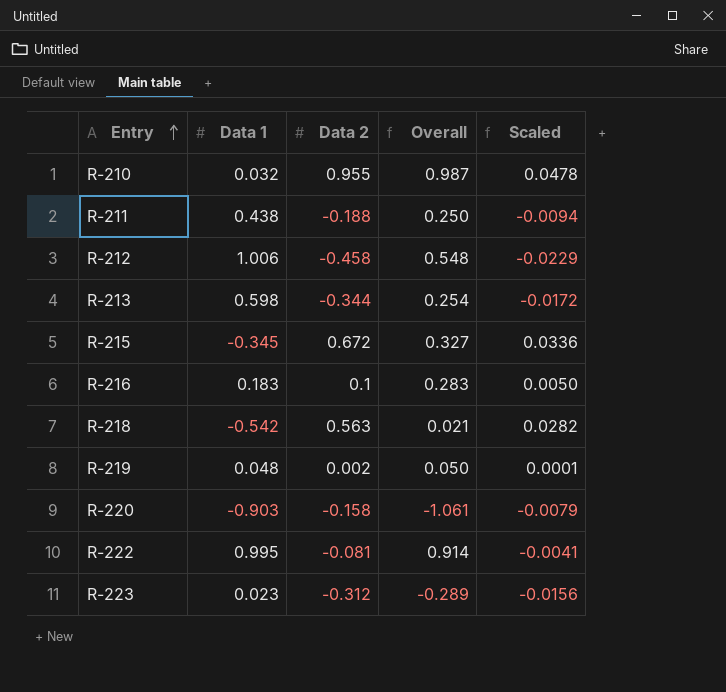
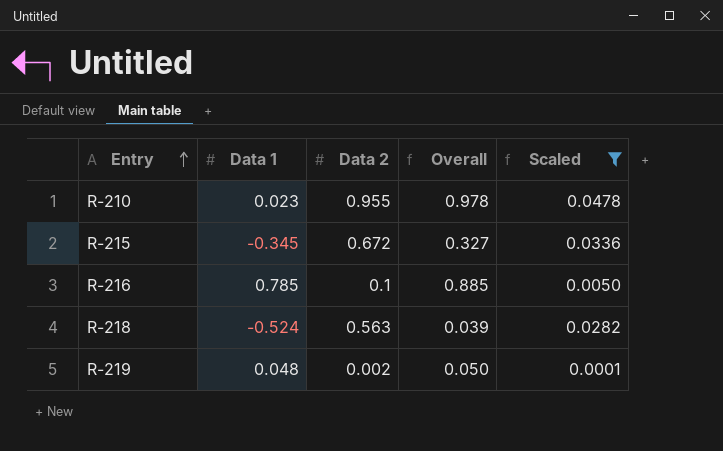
filter: none -> Scaled >= 0.0001
R-210 | Data 1: 0.032 -> 0.023
R-210 | Overall: 0.987 -> 0.978
R-216 | Data 1: 0.183 -> 0.785
R-216 | Overall: 0.283 -> 0.885
R-218 | Data 1: -0.542 -> -0.524
R-218 | Overall: 0.021 -> 0.039

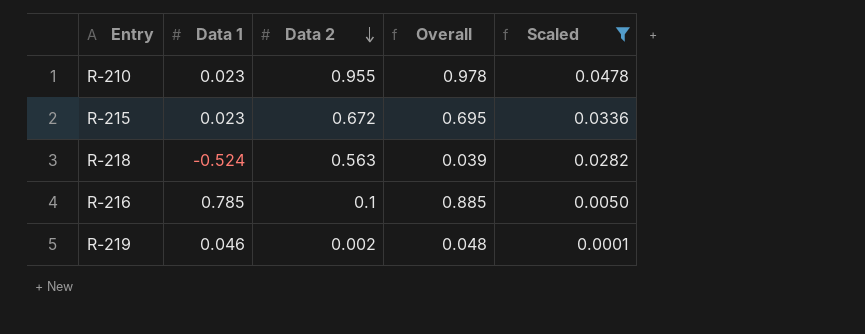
row order: Entry ascending -> Data 2 descending
R-215 | Data 1: -0.345 -> 0.023
R-215 | Overall: 0.327 -> 0.695
R-219 | Data 1: 0.048 -> 0.046
R-219 | Overall: 0.050 -> 0.048

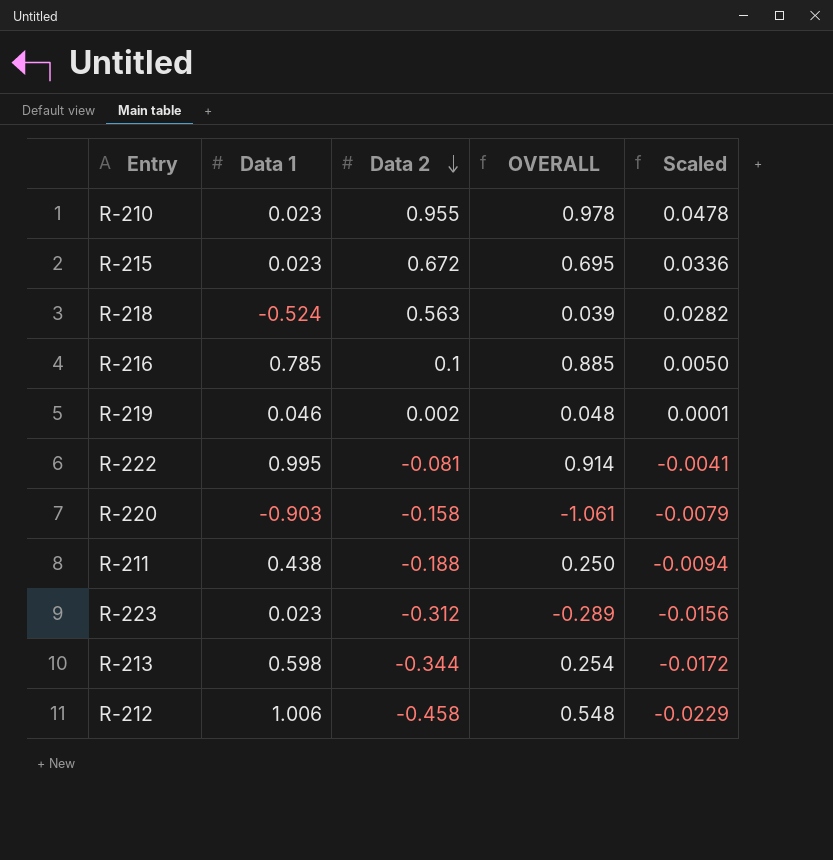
filter: Scaled >= 0.0001 -> none
column name: Overall -> OVERALL

